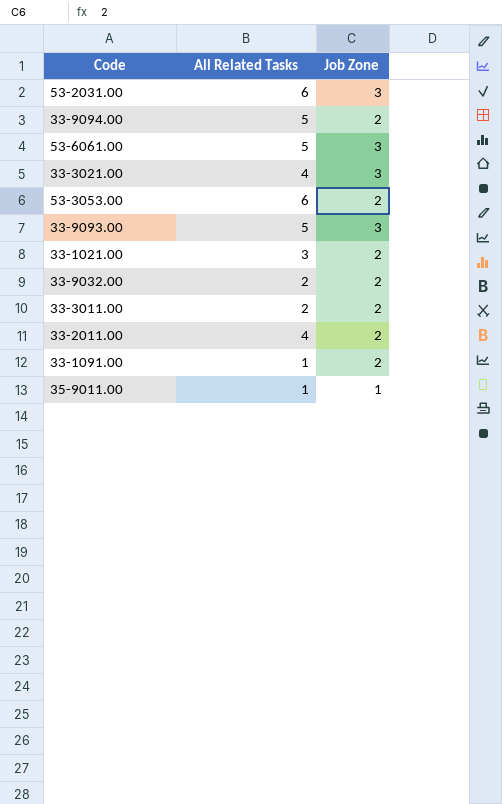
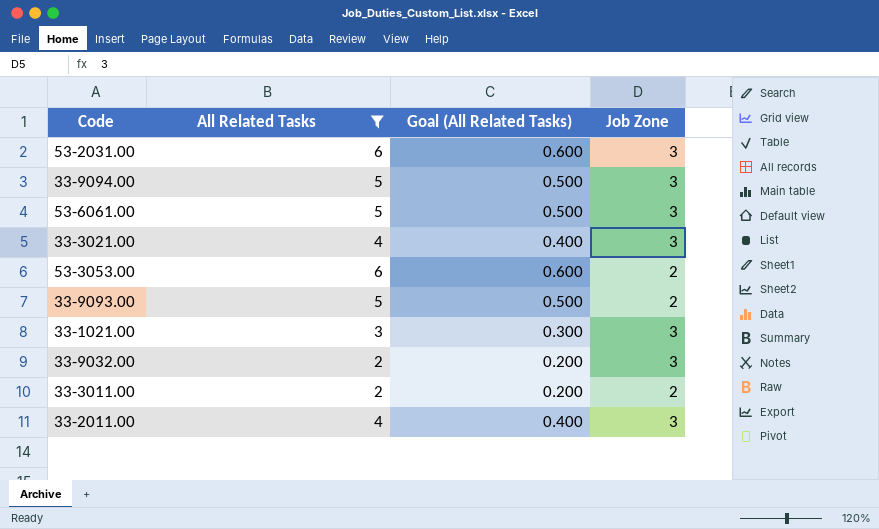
filter: none -> All Related Tasks != 1
column Goal (All Related Tasks) | formula: none -> [All Related Tasks] * 0.1
33-9094.00 | Job Zone: 2 -> 3
33-9093.00 | Job Zone: 3 -> 2
33-1021.00 | Job Zone: 2 -> 3
33-9032.00 | Job Zone: 2 -> 3
33-2011.00 | Job Zone: 2 -> 3

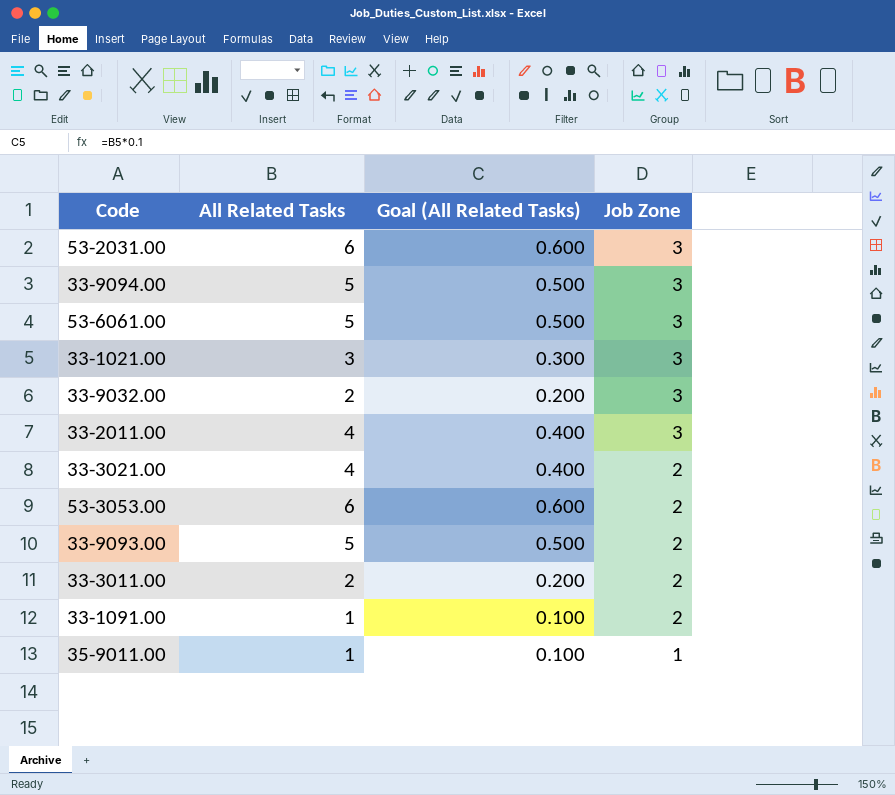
filter: All Related Tasks != 1 -> none
row order: none -> Job Zone descending
33-3021.00 | Job Zone: 3 -> 2

